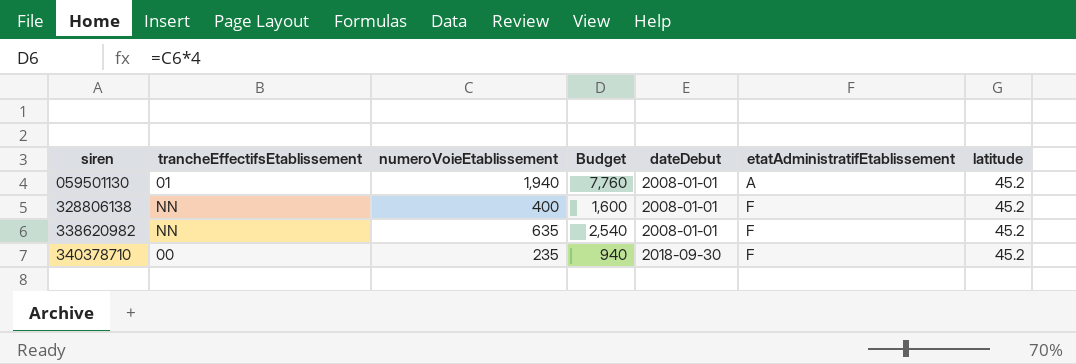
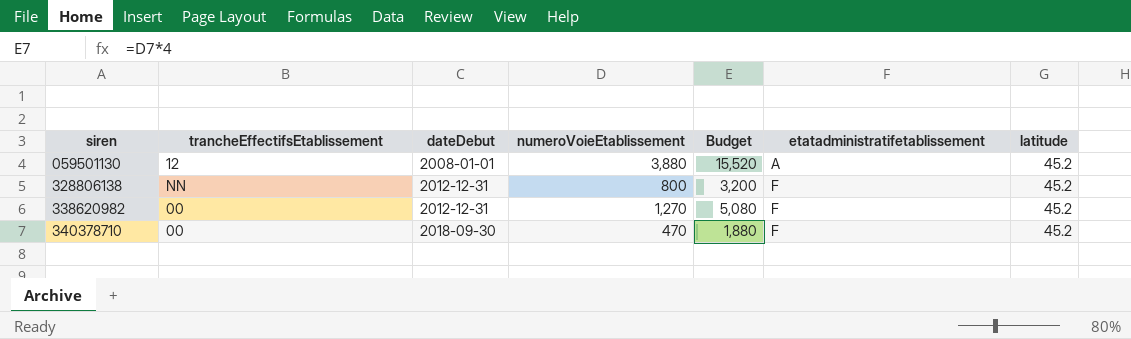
column dateDebut | position: 5 -> 3
column name: etatAdministratifEtablissement -> etatadministratifetablissement
059501130 | trancheEffectifsEtablissement: 01 -> 12
059501130 | numeroVoieEtablissement: 1,940 -> 3,880
059501130 | Budget: 7,760 -> 15,520
328806138 | dateDebut: 2008-01-01 -> 2012-12-31
328806138 | numeroVoieEtablissement: 400 -> 800
328806138 | Budget: 1,600 -> 3,200
338620982 | trancheEffectifsEtablissement: NN -> 00
338620982 | dateDebut: 2008-01-01 -> 2012-12-31
338620982 | numeroVoieEtablissement: 635 -> 1,270
338620982 | Budget: 2,540 -> 5,080
340378710 | numeroVoieEtablissement: 235 -> 470
340378710 | Budget: 940 -> 1,880

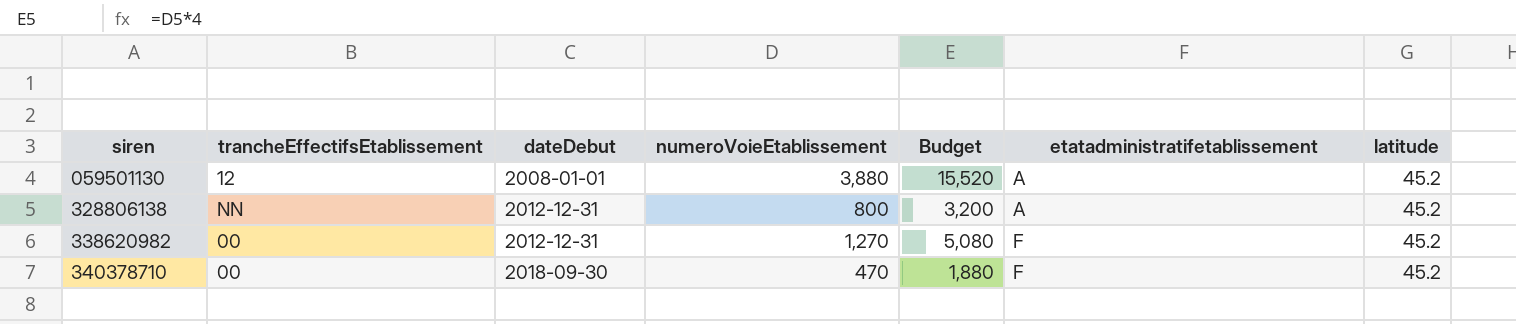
328806138 | etatadministratifetablissement: F -> A

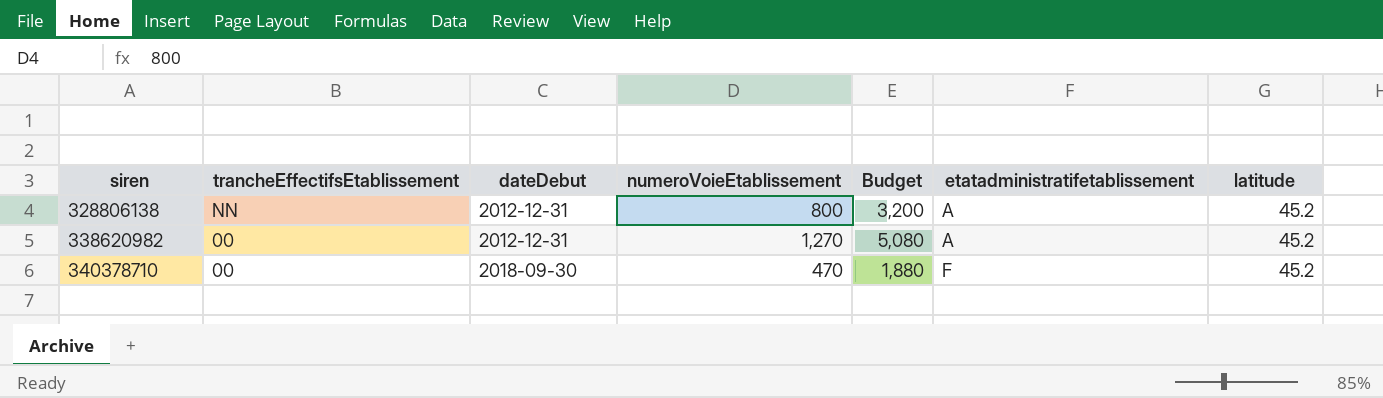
row 059501130: 12 | 2008-01-01 | 3,880 | 15,520 | A | 45.2 -> none
338620982 | etatadministratifetablissement: F -> A

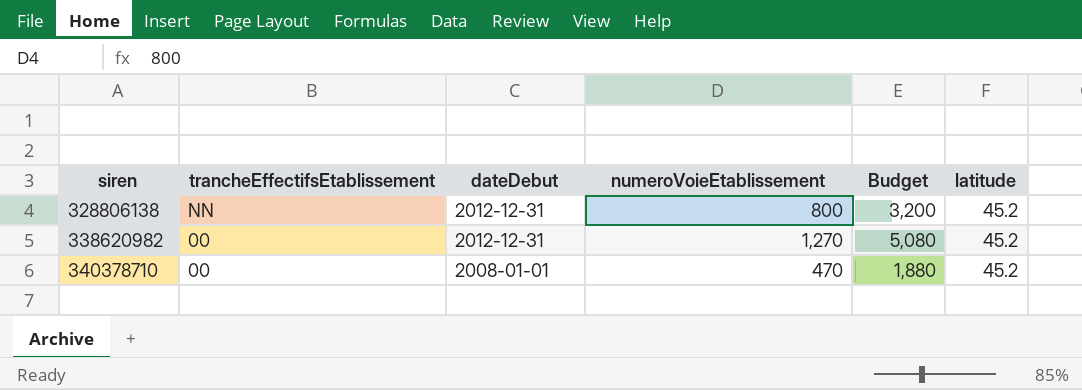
column etatadministratifetablissement | position: 6 -> none
340378710 | dateDebut: 2018-09-30 -> 2008-01-01

